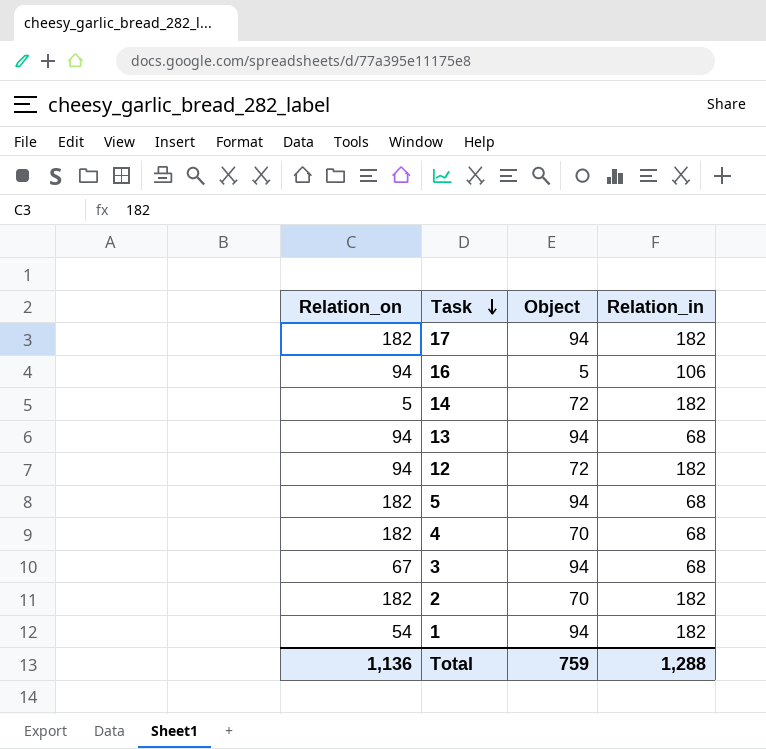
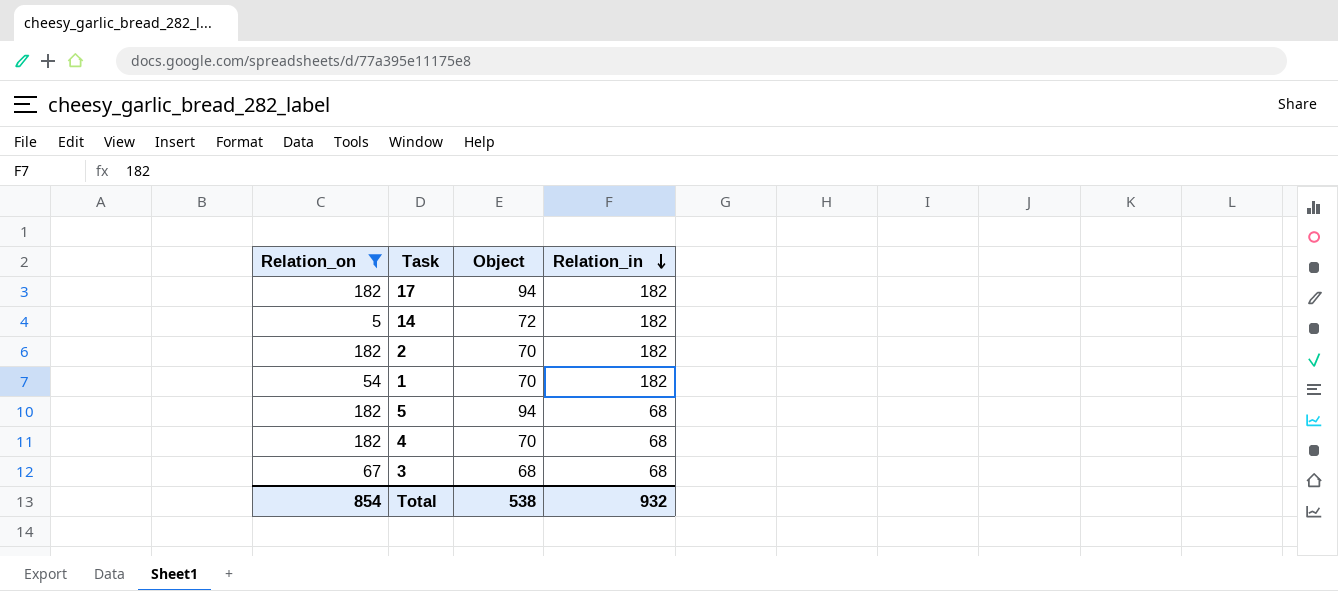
filter: none -> Relation_on != 94
row order: Task descending -> Relation_in descending
1 | Object: 94 -> 70
3 | Object: 94 -> 68
Total | Relation_on: 1,136 -> 854
Total | Object: 759 -> 538
Total | Relation_in: 1,288 -> 932

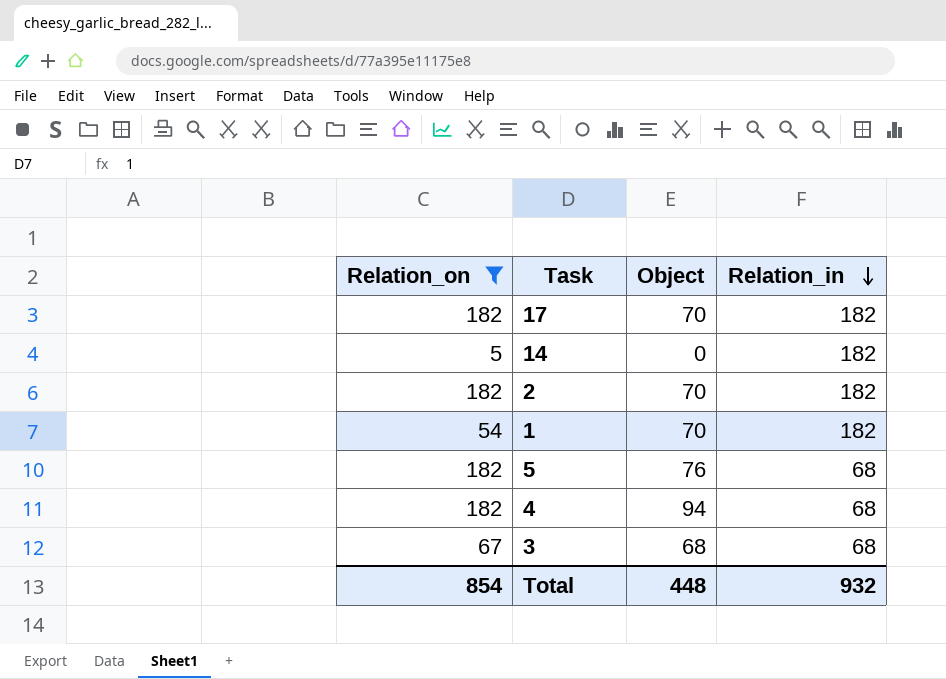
17 | Object: 94 -> 70
14 | Object: 72 -> 0
5 | Object: 94 -> 76
4 | Object: 70 -> 94
Total | Object: 538 -> 448

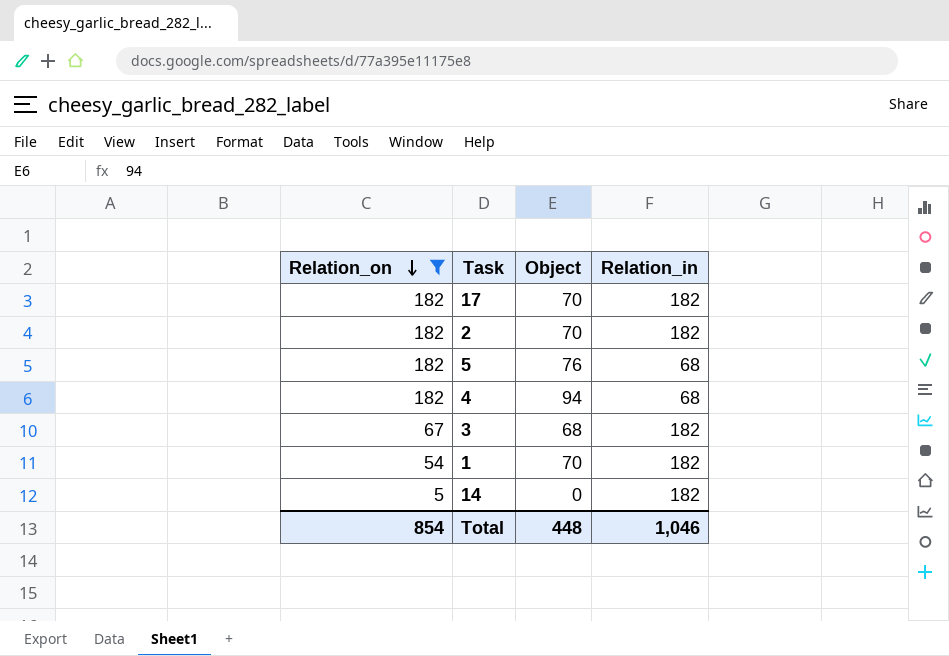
row order: Relation_in descending -> Relation_on descending
3 | Relation_in: 68 -> 182
Total | Relation_in: 932 -> 1,046

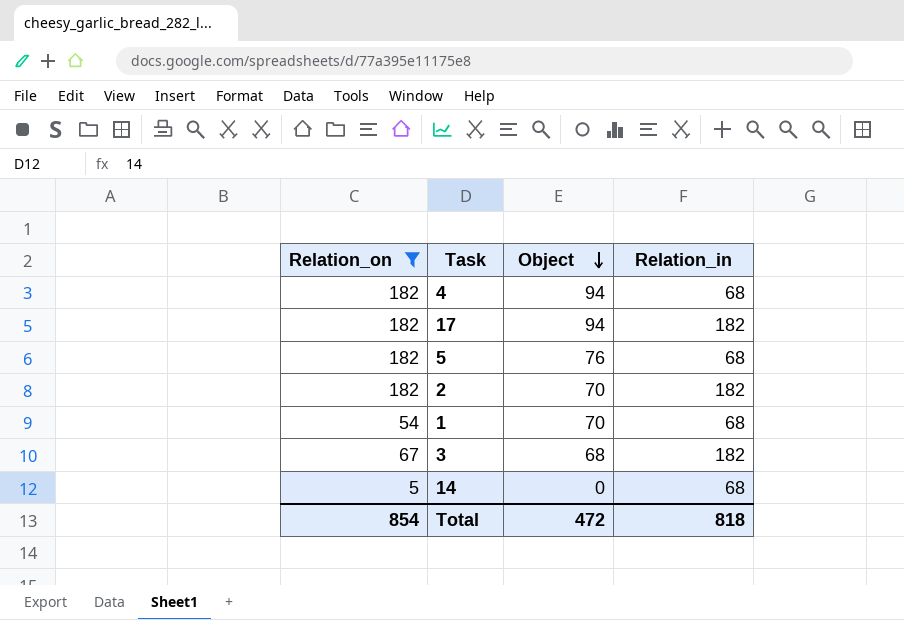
row order: Relation_on descending -> Object descending
17 | Object: 70 -> 94
1 | Relation_in: 182 -> 68
14 | Relation_in: 182 -> 68
Total | Object: 448 -> 472
Total | Relation_in: 1,046 -> 818

